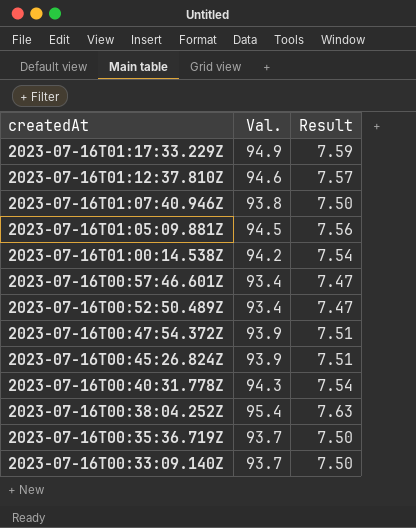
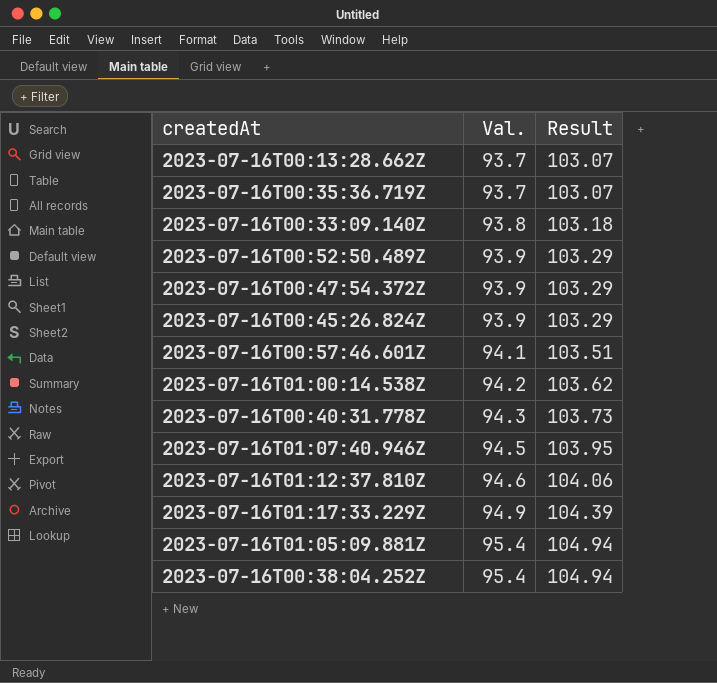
row order: createdAt descending -> Val. ascending
column Result | formula: [Val.] * 0.08 -> [Val.] * 1.1
row 2023-07-16T00:13:28.662Z: none -> 93.7 | 103.07
2023-07-16T00:33:09.140Z | Val.: 93.7 -> 93.8
2023-07-16T00:52:50.489Z | Val.: 93.4 -> 93.9
2023-07-16T00:57:46.601Z | Val.: 93.4 -> 94.1
2023-07-16T01:07:40.946Z | Val.: 93.8 -> 94.5
2023-07-16T01:05:09.881Z | Val.: 94.5 -> 95.4

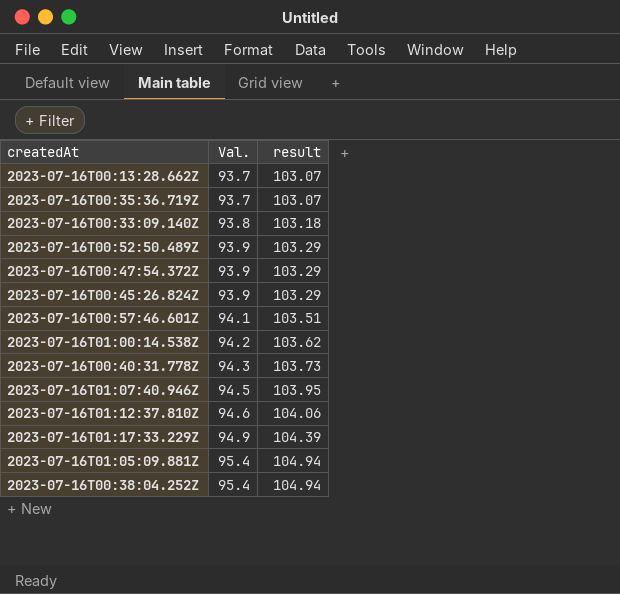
column name: Result -> result

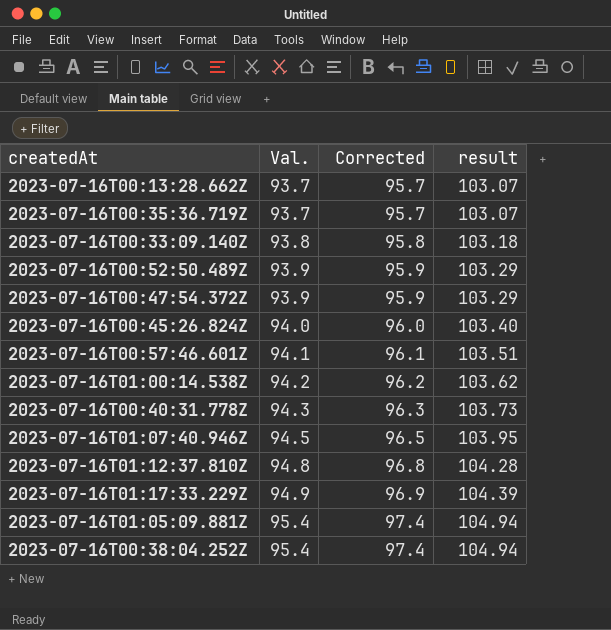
column Corrected | formula: none -> [Val.] + 2
2023-07-16T00:45:26.824Z | Val.: 93.9 -> 94.0
2023-07-16T00:45:26.824Z | result: 103.29 -> 103.40
2023-07-16T01:12:37.810Z | Val.: 94.6 -> 94.8
2023-07-16T01:12:37.810Z | result: 104.06 -> 104.28

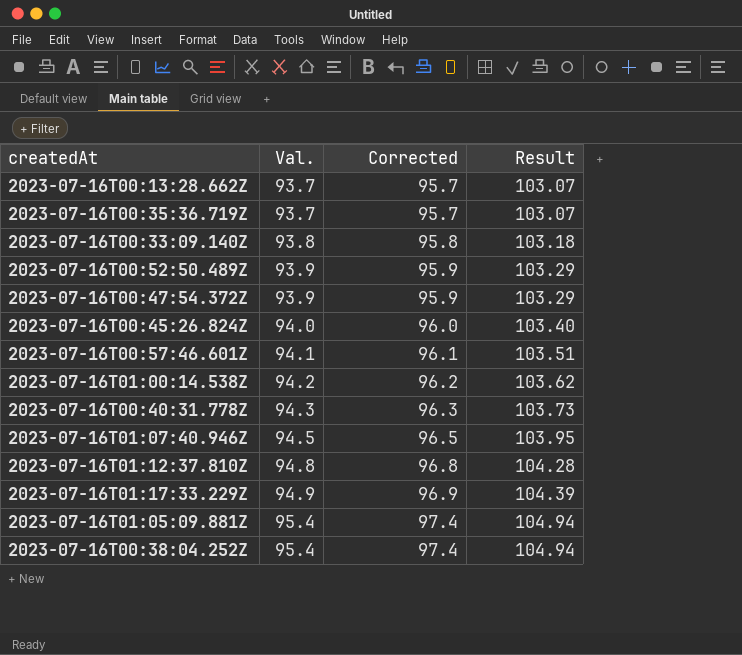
column name: result -> Result

